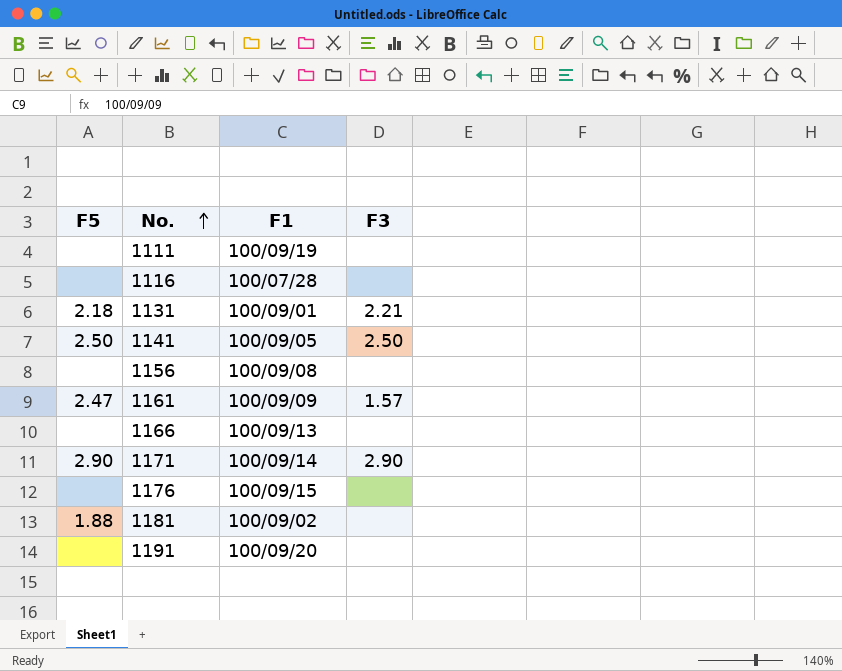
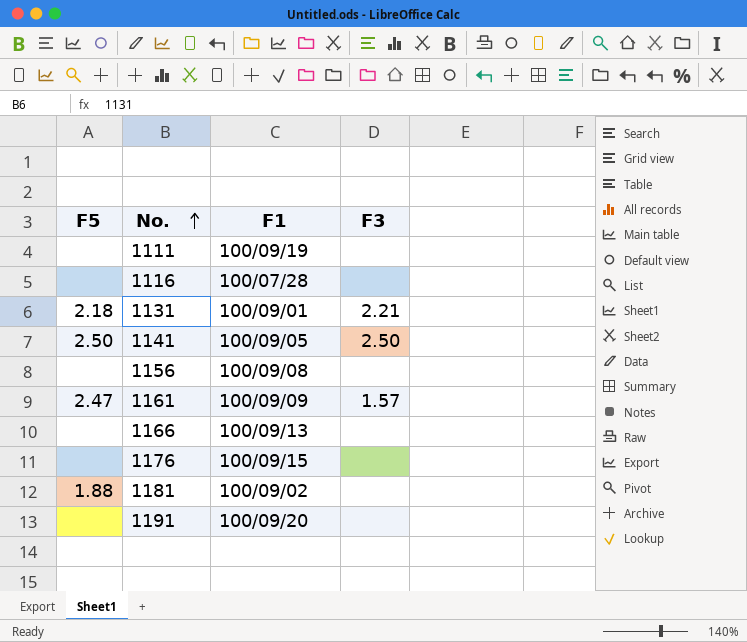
row 1171: 2.90 | 100/09/14 | 2.90 -> none

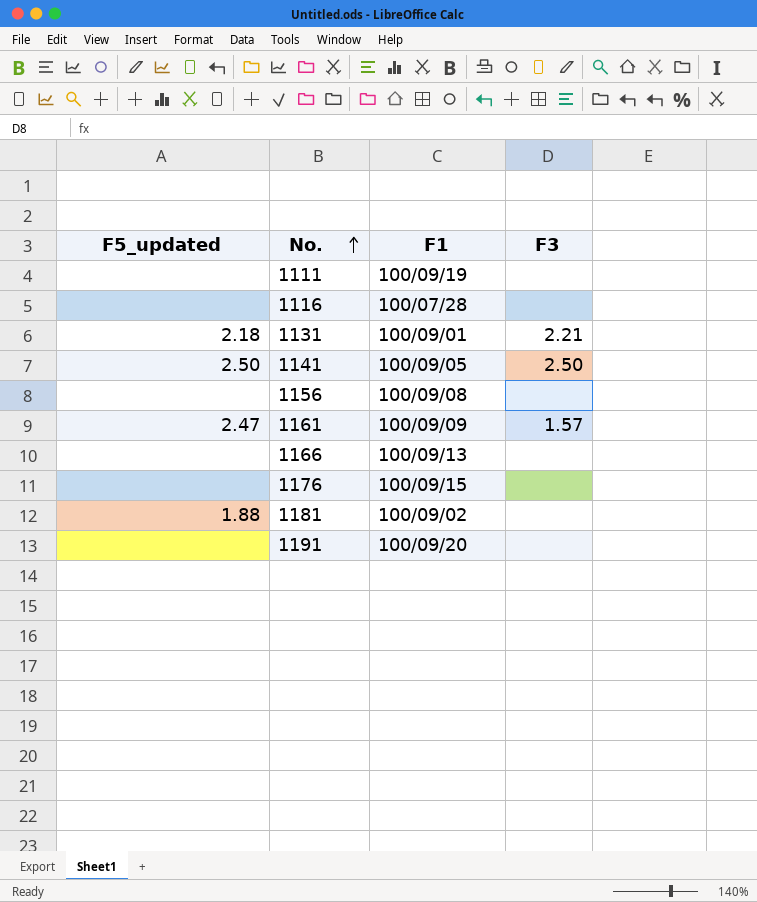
column name: F5 -> F5_updated

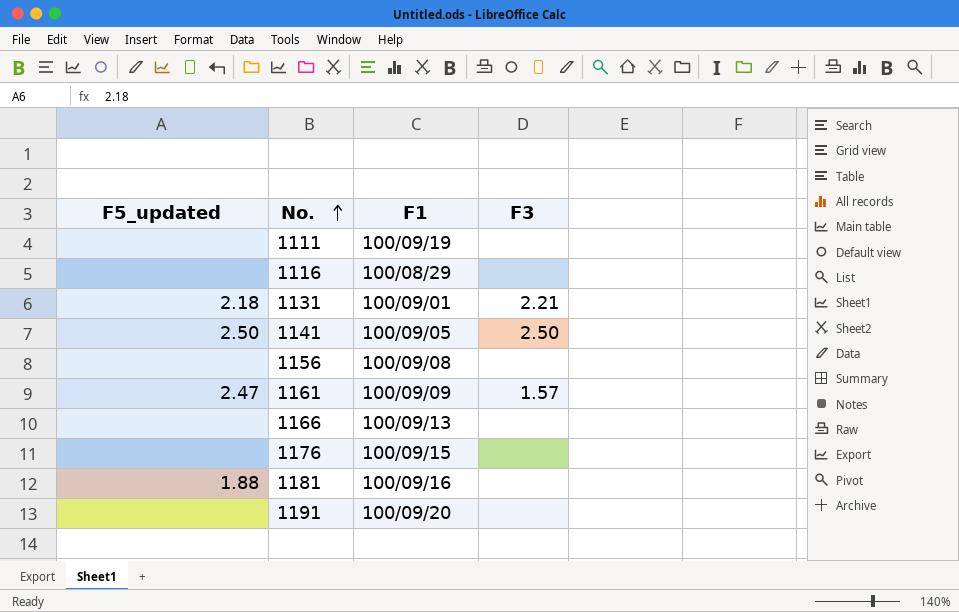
1116 | F1: 100/07/28 -> 100/08/29
1181 | F1: 100/09/02 -> 100/09/16

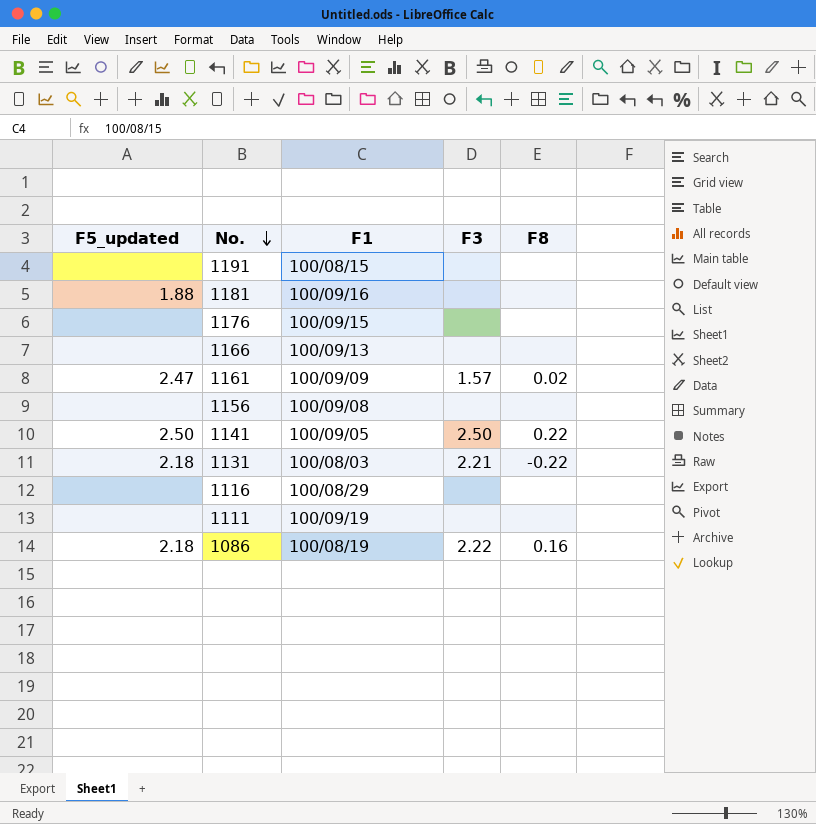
row order: No. ascending -> No. descending
column F8 | position: none -> 5
1191 | F1: 100/09/20 -> 100/08/15
1131 | F1: 100/09/01 -> 100/08/03
row 1086: none -> 2.18 | 100/08/19 | 2.22 | 0.16

